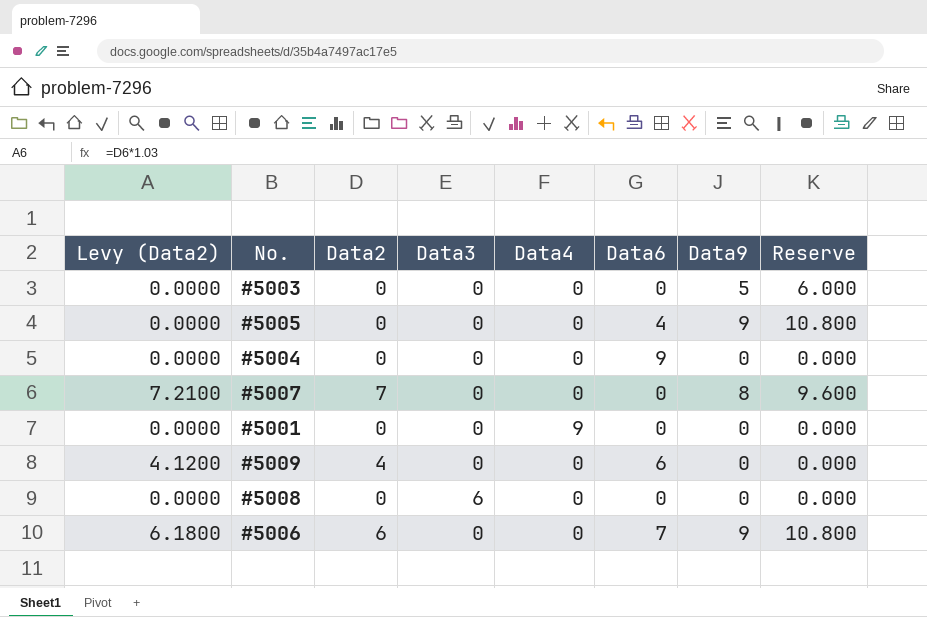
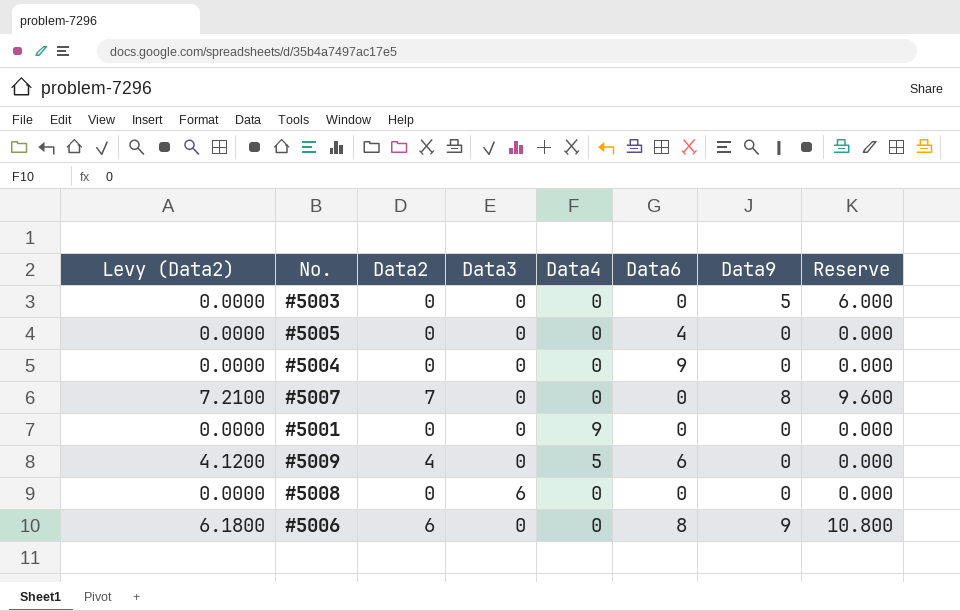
#5005 | Data9: 9 -> 0
#5005 | Reserve: 10.800 -> 0.000
#5009 | Data4: 0 -> 5
#5006 | Data6: 7 -> 8

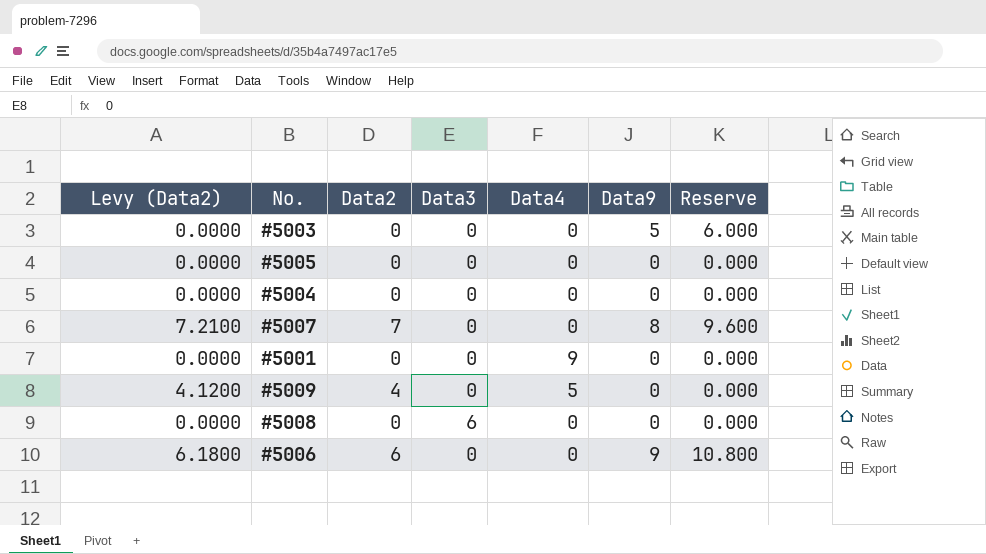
column Data6 | position: 6 -> none

